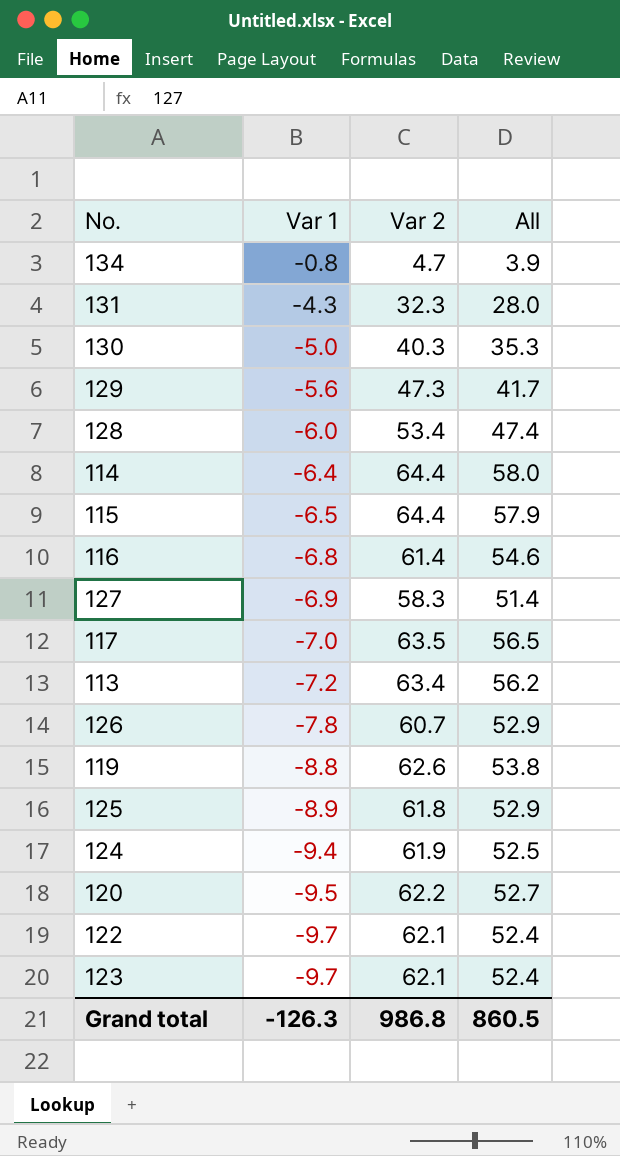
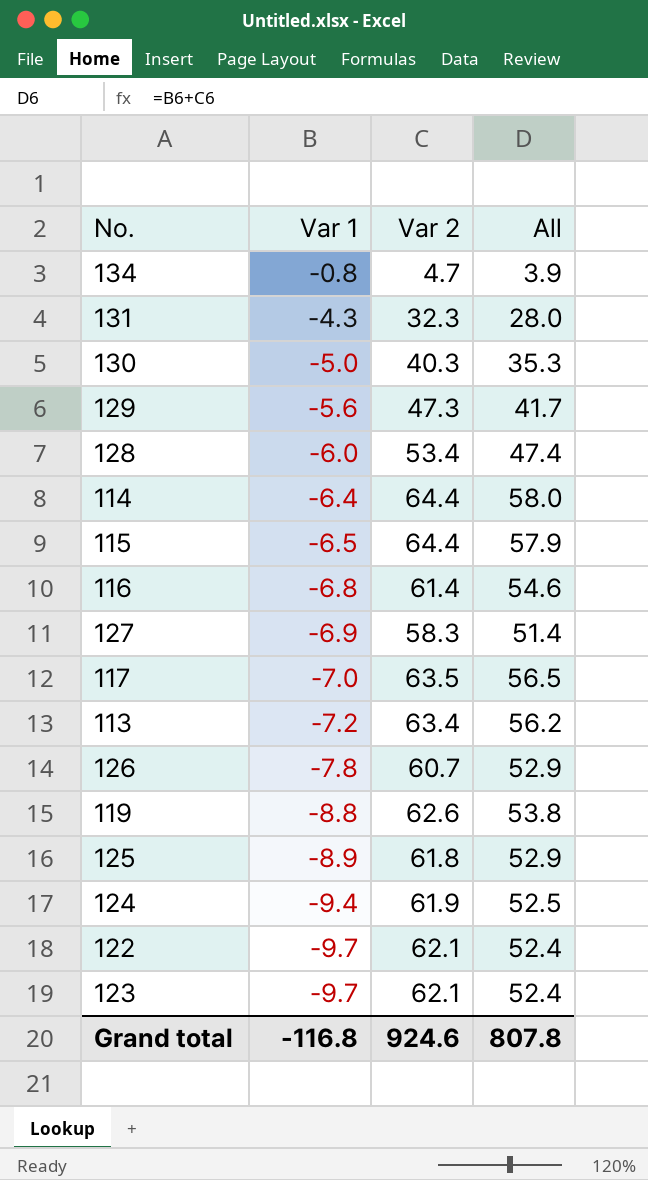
row 120: -9.5 | 62.2 | 52.7 -> none
Grand total | Var 1: -126.3 -> -116.8
Grand total | Var 2: 986.8 -> 924.6
Grand total | All: 860.5 -> 807.8

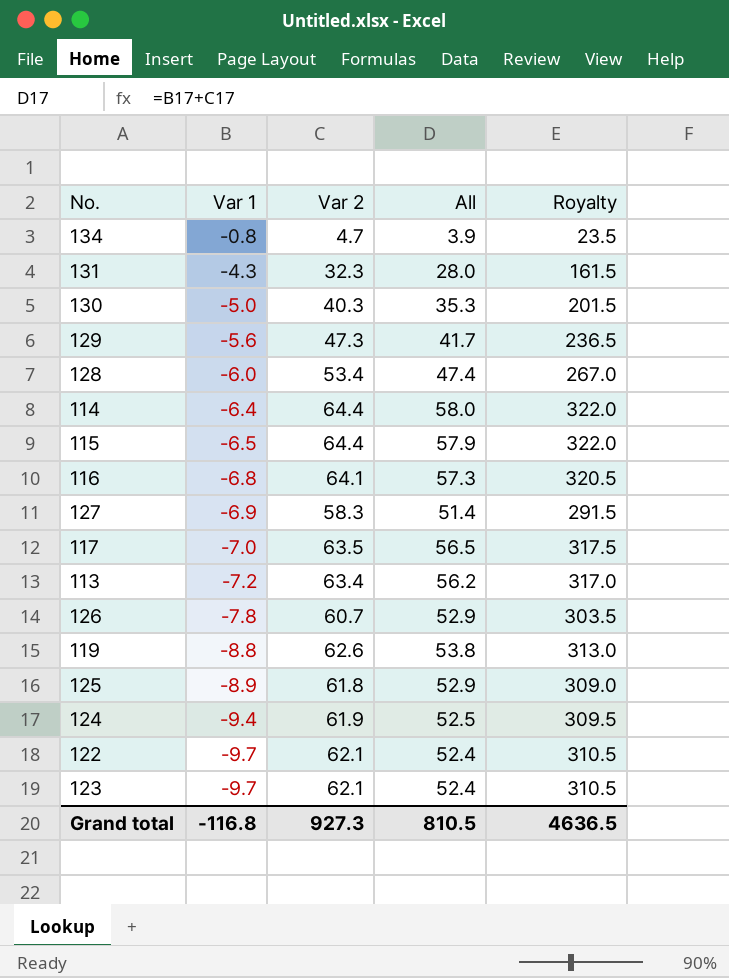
column Royalty | formula: none -> [Var 2] * 5
116 | Var 2: 61.4 -> 64.1
116 | All: 54.6 -> 57.3
Grand total | Var 2: 924.6 -> 927.3
Grand total | All: 807.8 -> 810.5

